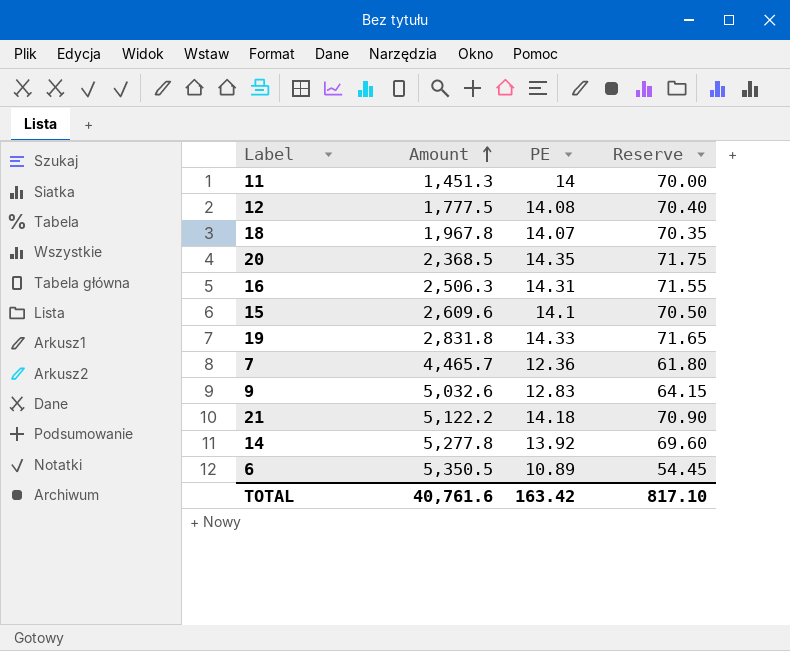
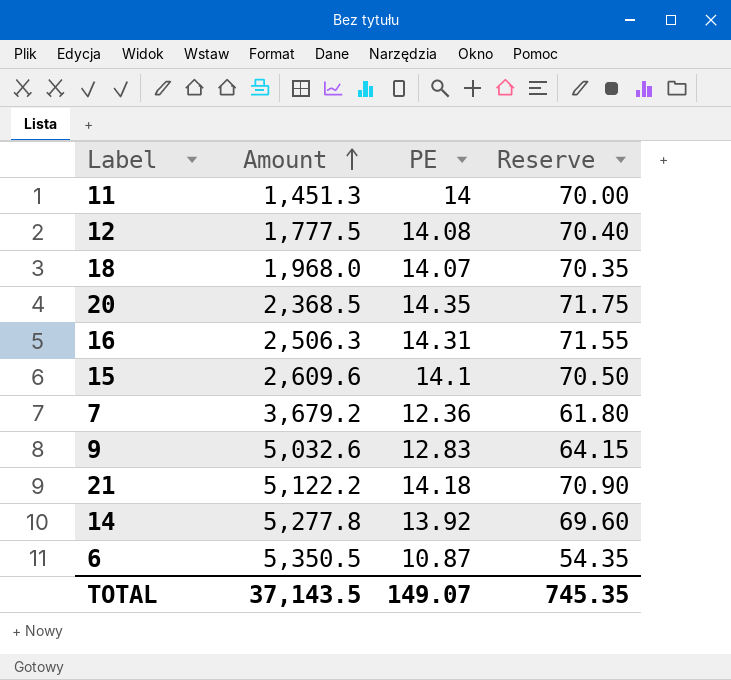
row 19: 2,831.8 | 14.33 | 71.65 -> none
18 | Amount: 1,967.8 -> 1,968.0
7 | Amount: 4,465.7 -> 3,679.2
6 | PE: 10.89 -> 10.87
6 | Reserve: 54.45 -> 54.35
TOTAL | Amount: 40,761.6 -> 37,143.5
TOTAL | PE: 163.42 -> 149.07
TOTAL | Reserve: 817.10 -> 745.35

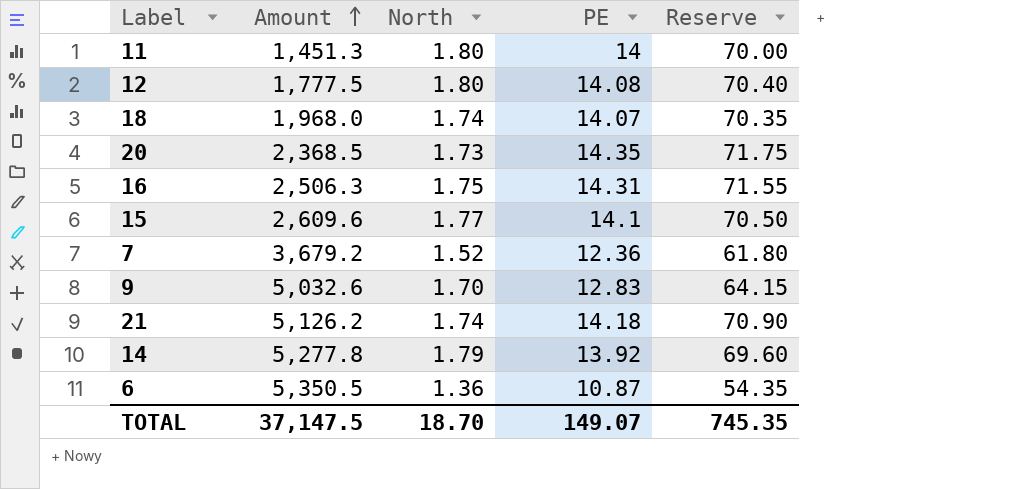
column North | position: none -> 3
21 | Amount: 5,122.2 -> 5,126.2
TOTAL | Amount: 37,143.5 -> 37,147.5

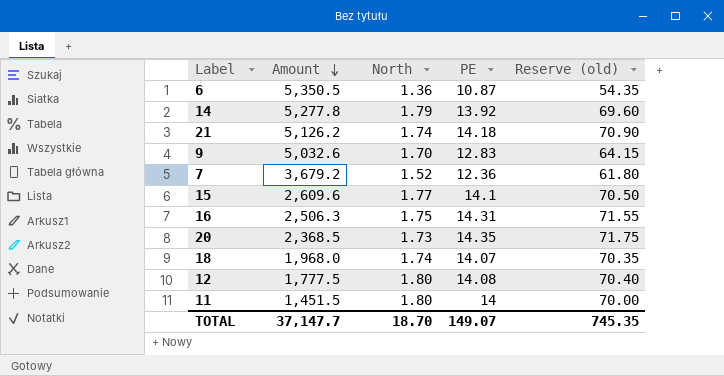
row order: Amount ascending -> Amount descending
column name: Reserve -> Reserve (old)
11 | Amount: 1,451.3 -> 1,451.5
TOTAL | Amount: 37,147.5 -> 37,147.7

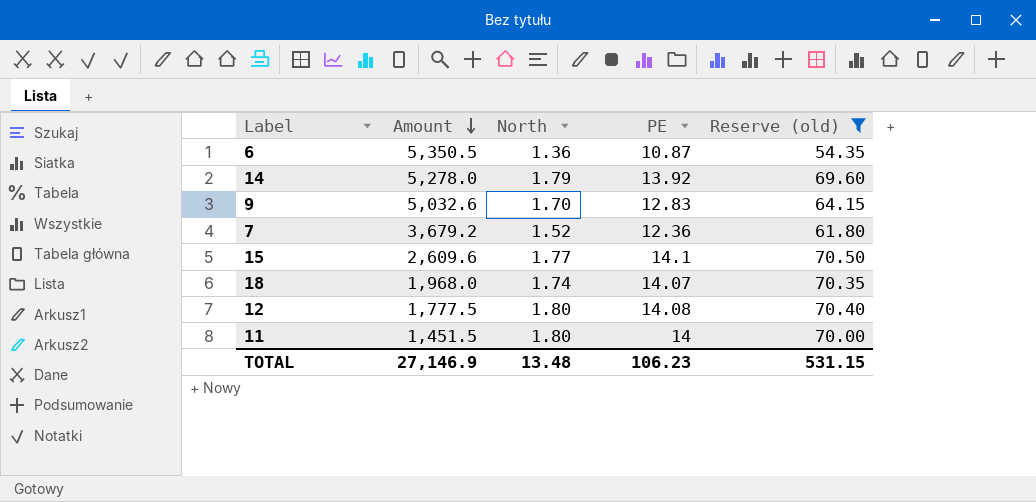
filter: none -> Reserve (old) <= 70.50
14 | Amount: 5,277.8 -> 5,278.0
TOTAL | Amount: 37,147.7 -> 27,146.9
TOTAL | North: 18.70 -> 13.48
TOTAL | PE: 149.07 -> 106.23
TOTAL | Reserve (old): 745.35 -> 531.15

